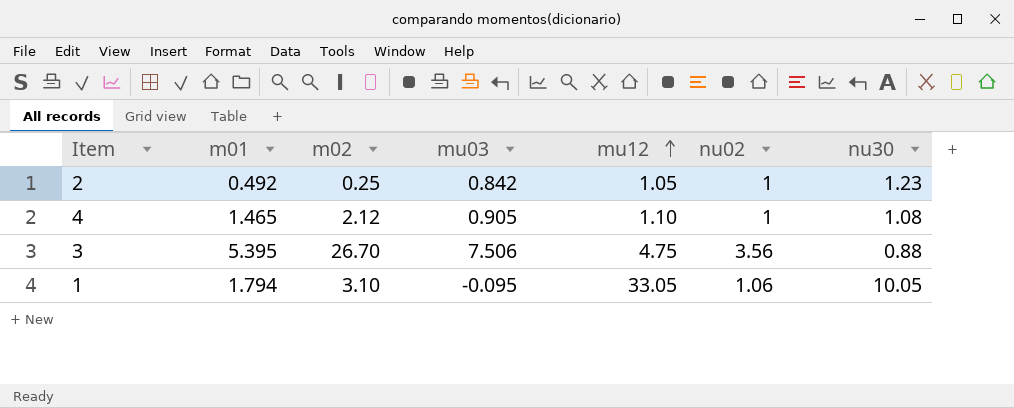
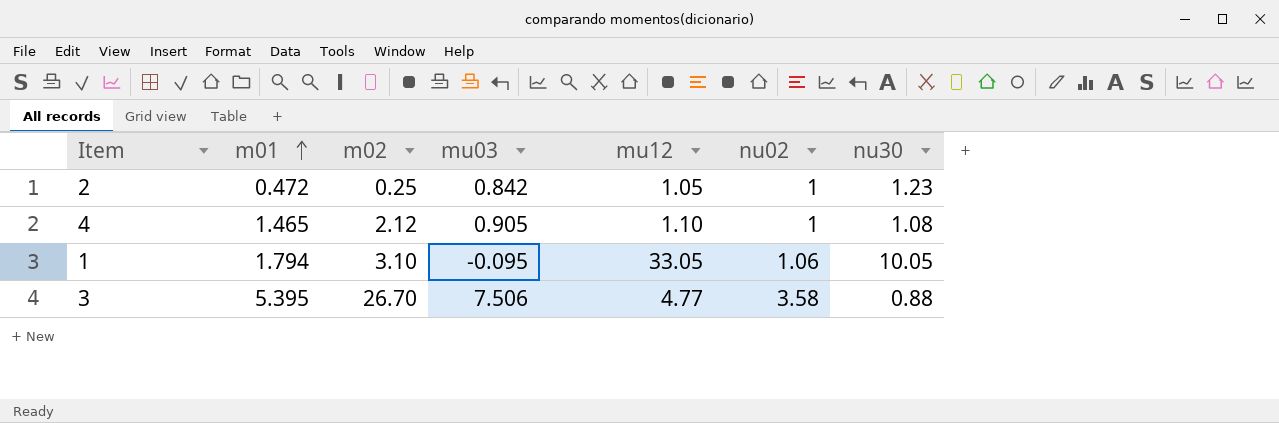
row order: mu12 ascending -> m01 ascending
2 | m01: 0.492 -> 0.472
3 | mu12: 4.75 -> 4.77
3 | nu02: 3.56 -> 3.58

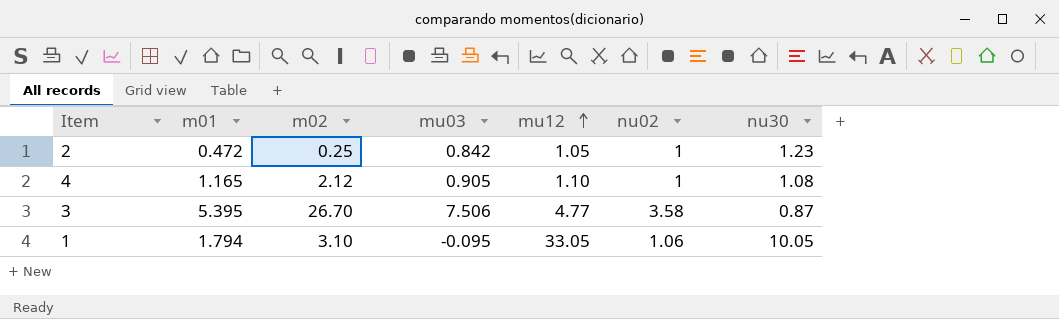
row order: m01 ascending -> mu12 ascending
4 | m01: 1.465 -> 1.165
3 | nu30: 0.88 -> 0.87

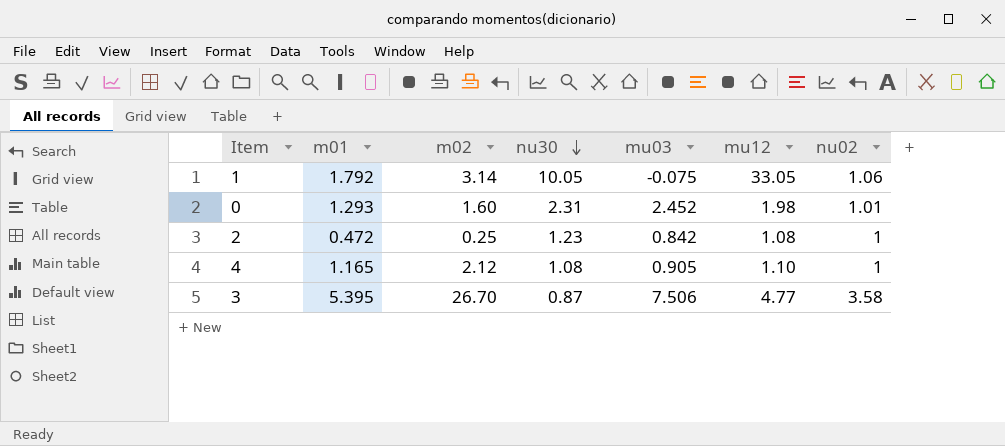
row order: mu12 ascending -> nu30 descending
column nu30 | position: 7 -> 4
1 | m01: 1.794 -> 1.792
1 | m02: 3.10 -> 3.14
1 | mu03: -0.095 -> -0.075
row 0: none -> 1.293 | 1.60 | 2.31 | 2.452 | 1.98 | 1.01
2 | mu12: 1.05 -> 1.08

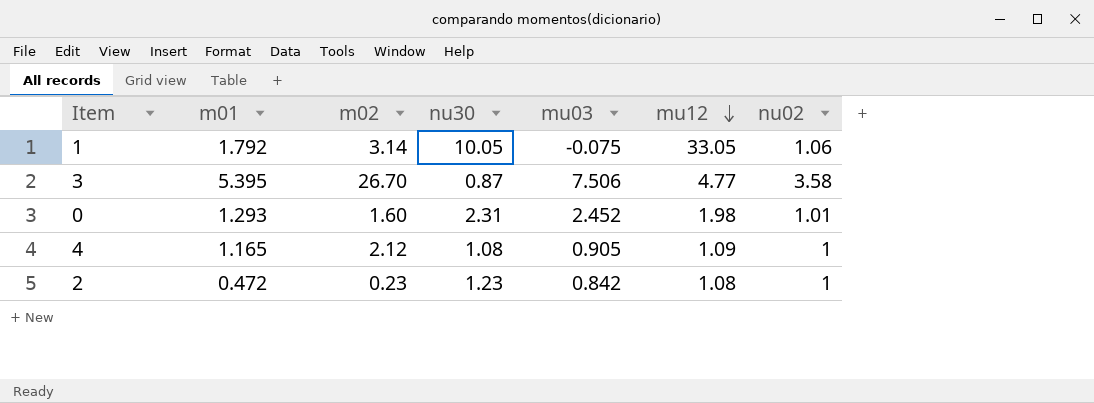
row order: nu30 descending -> mu12 descending
4 | mu12: 1.10 -> 1.09
2 | m02: 0.25 -> 0.23

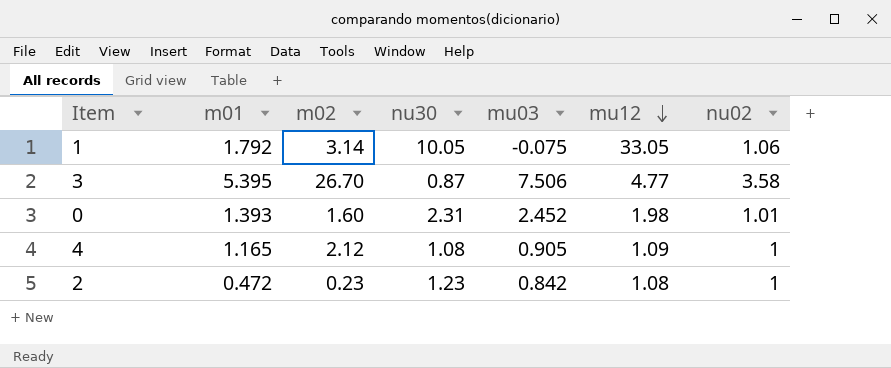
0 | m01: 1.293 -> 1.393

